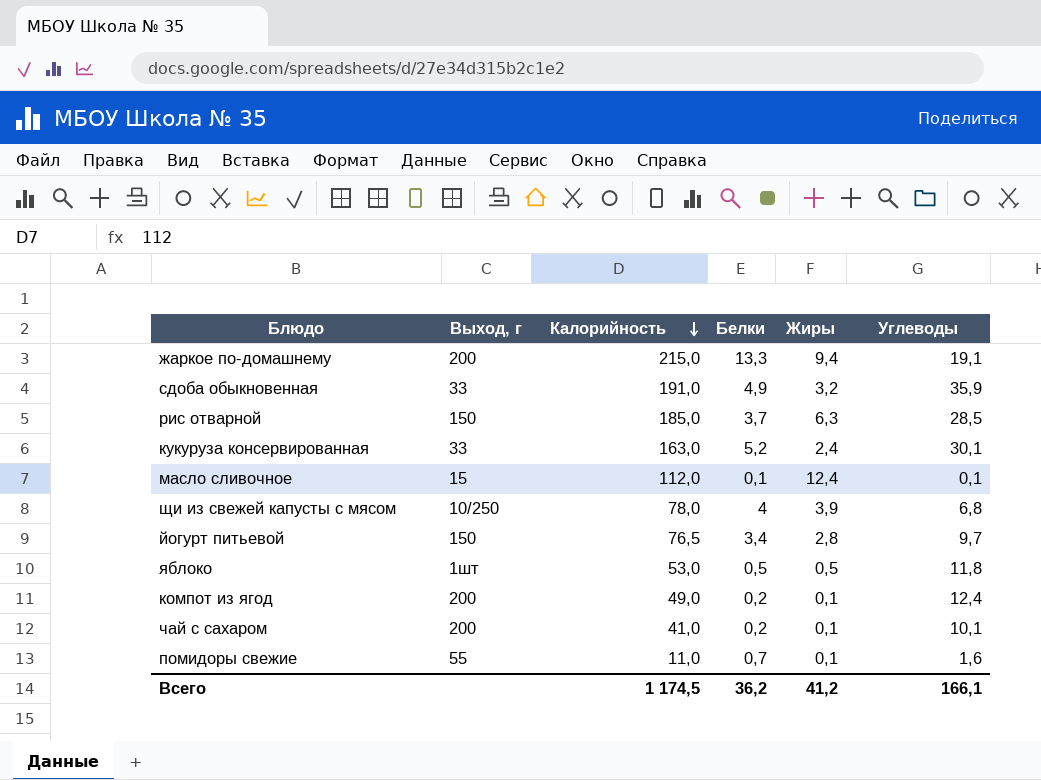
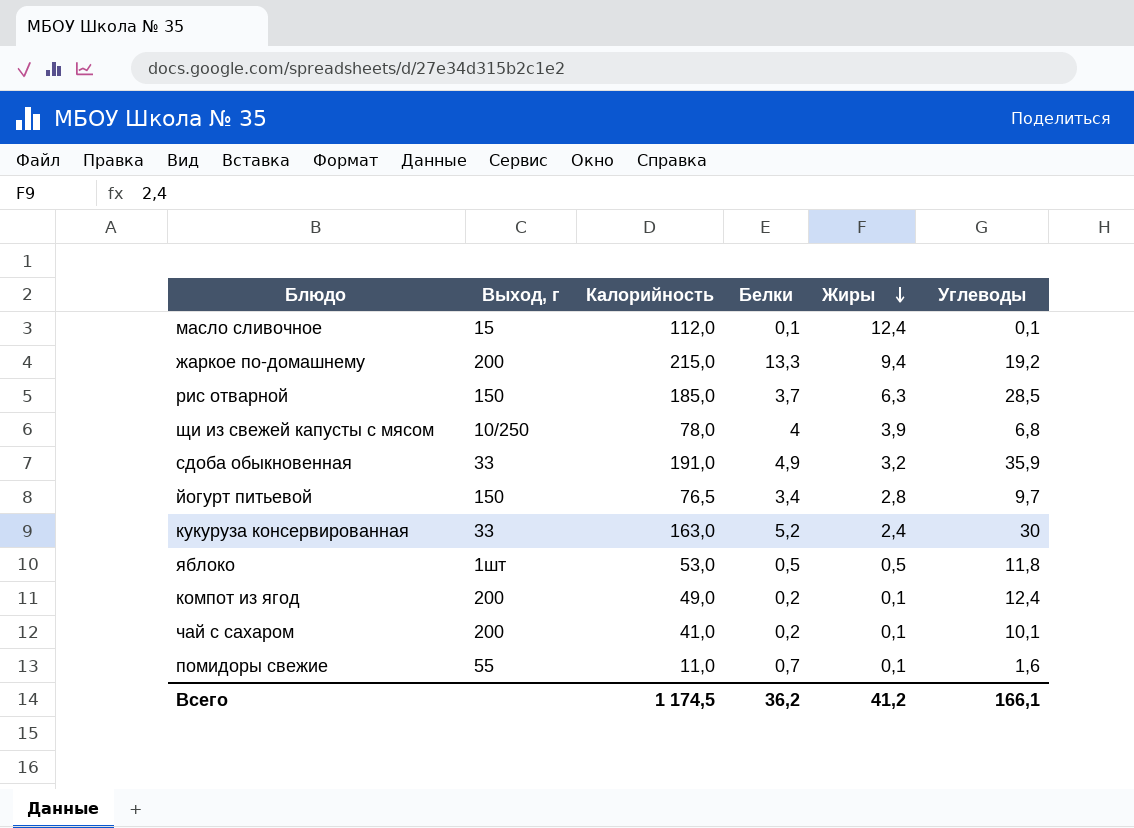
row order: Калорийность descending -> Жиры descending
жаркое по-домашнему | Углеводы: 19,1 -> 19,2
кукуруза консервированная | Углеводы: 30,1 -> 30

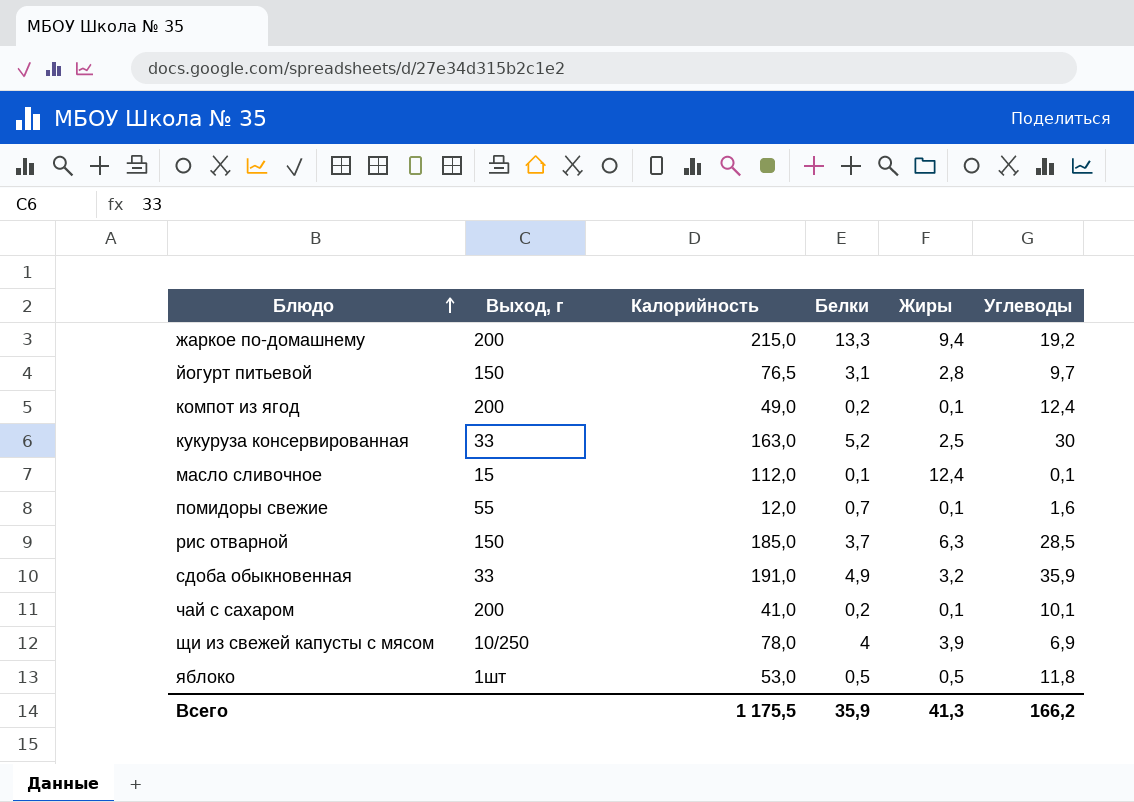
row order: Жиры descending -> Блюдо ascending
йогурт питьевой | Белки: 3,4 -> 3,1
кукуруза консервированная | Жиры: 2,4 -> 2,5
помидоры свежие | Калорийность: 11,0 -> 12,0
щи из свежей капусты с мясом | Углеводы: 6,8 -> 6,9
Всего | Калорийность: 1 174,5 -> 1 175,5
Всего | Белки: 36,2 -> 35,9
Всего | Жиры: 41,2 -> 41,3
Всего | Углеводы: 166,1 -> 166,2

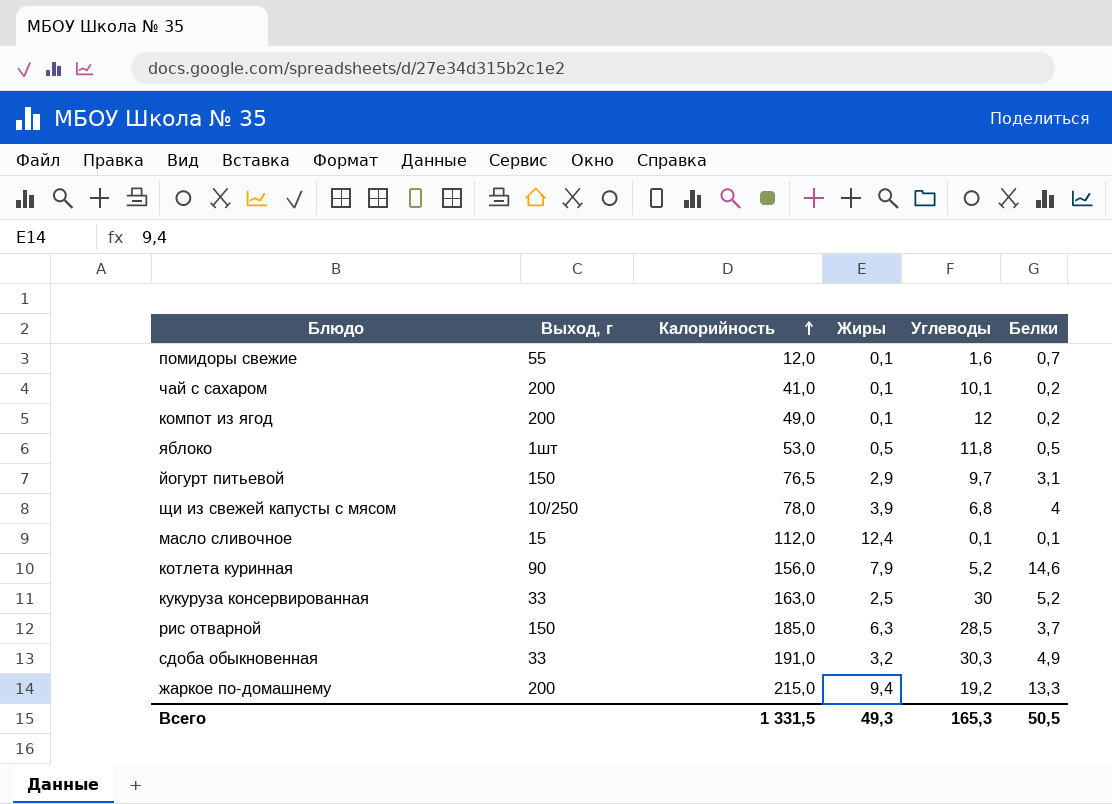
row order: Блюдо ascending -> Калорийность ascending
column Белки | position: 4 -> 6
компот из ягод | Углеводы: 12,4 -> 12
йогурт питьевой | Жиры: 2,8 -> 2,9
щи из свежей капусты с мясом | Углеводы: 6,9 -> 6,8
row котлета куринная: none -> 90 | 156,0 | 7,9 | 5,2 | 14,6
сдоба обыкновенная | Углеводы: 35,9 -> 30,3
Всего | Калорийность: 1 175,5 -> 1 331,5
Всего | Жиры: 41,3 -> 49,3
Всего | Углеводы: 166,2 -> 165,3
Всего | Белки: 35,9 -> 50,5

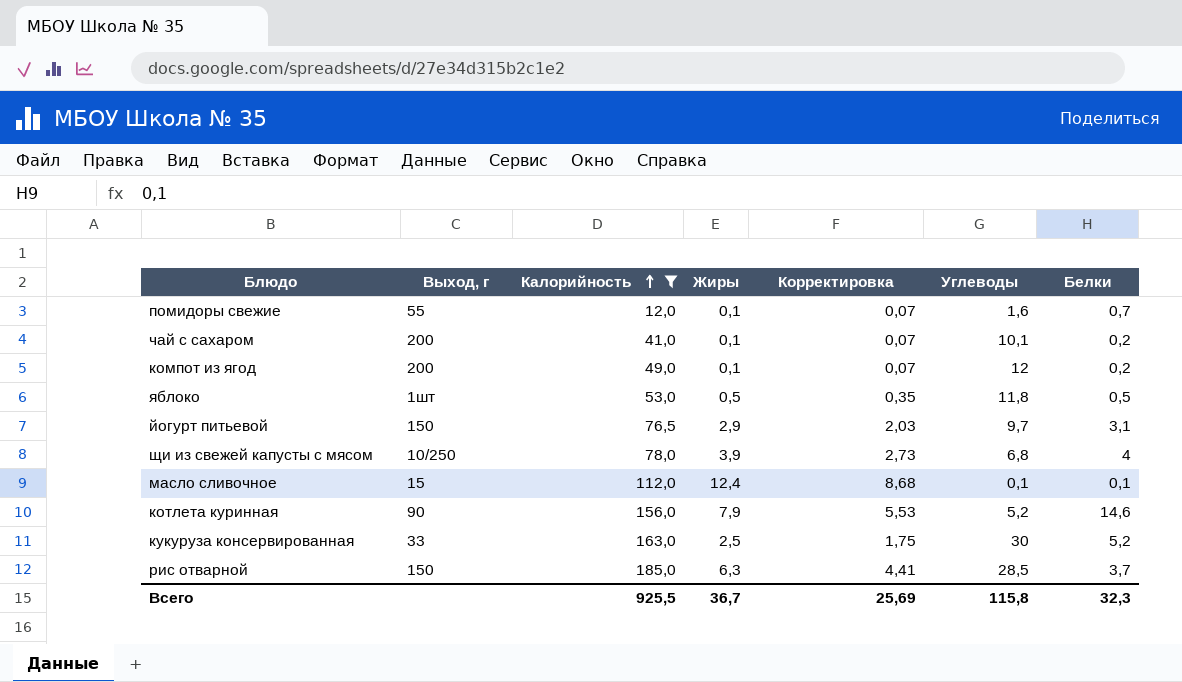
filter: none -> Калорийность <= 185,0
column Корректировка | formula: none -> [Жиры] * 0,7
Всего | Калорийность: 1 331,5 -> 925,5
Всего | Жиры: 49,3 -> 36,7
Всего | Углеводы: 165,3 -> 115,8
Всего | Белки: 50,5 -> 32,3

